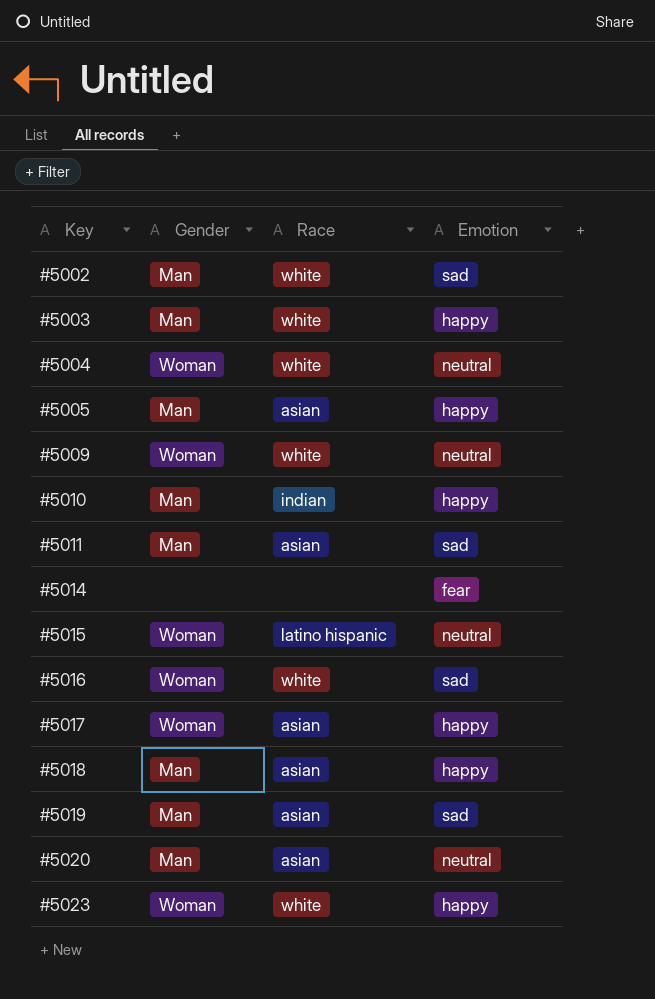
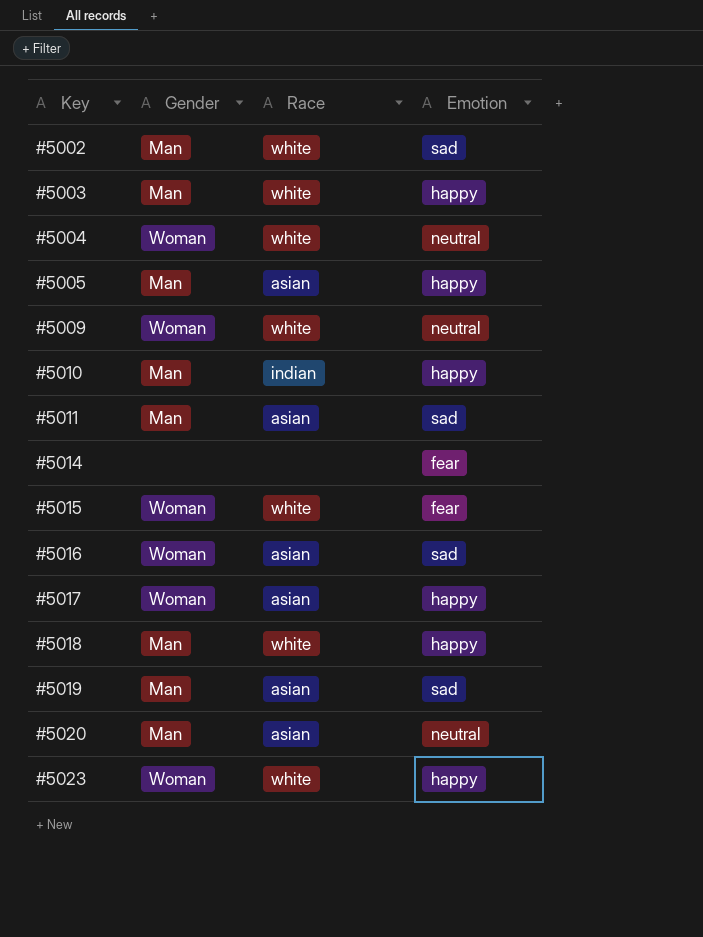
#5015 | Race: latino hispanic -> white
#5015 | Emotion: neutral -> fear
#5016 | Race: white -> asian
#5018 | Race: asian -> white

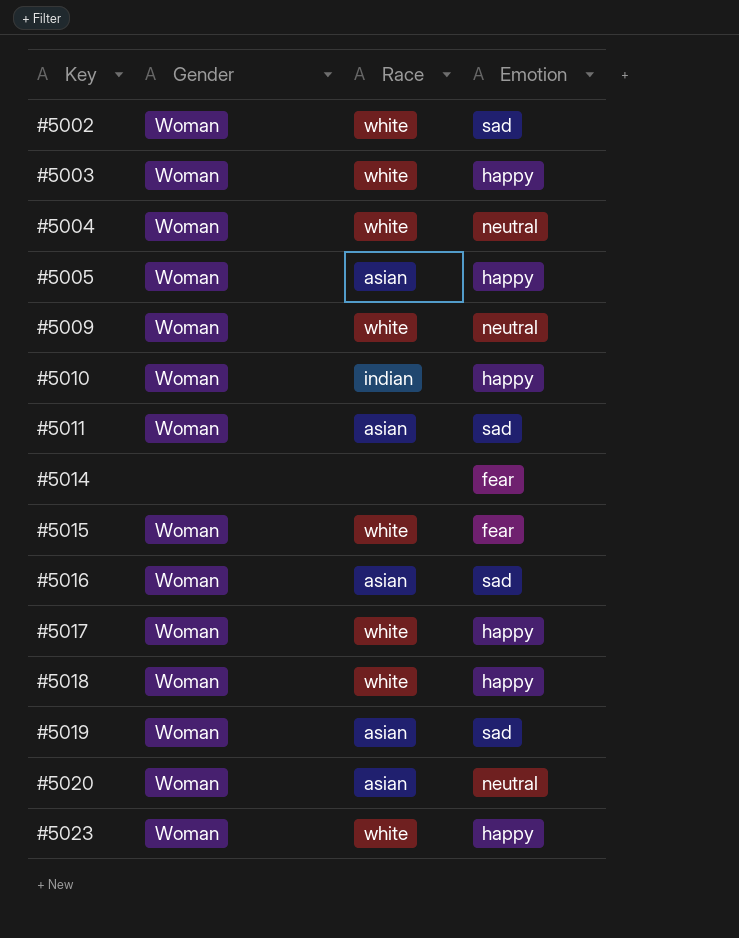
#5002 | Gender: Man -> Woman
#5003 | Gender: Man -> Woman
#5005 | Gender: Man -> Woman
#5010 | Gender: Man -> Woman
#5011 | Gender: Man -> Woman
#5017 | Race: asian -> white
#5018 | Gender: Man -> Woman
#5019 | Gender: Man -> Woman
#5020 | Gender: Man -> Woman

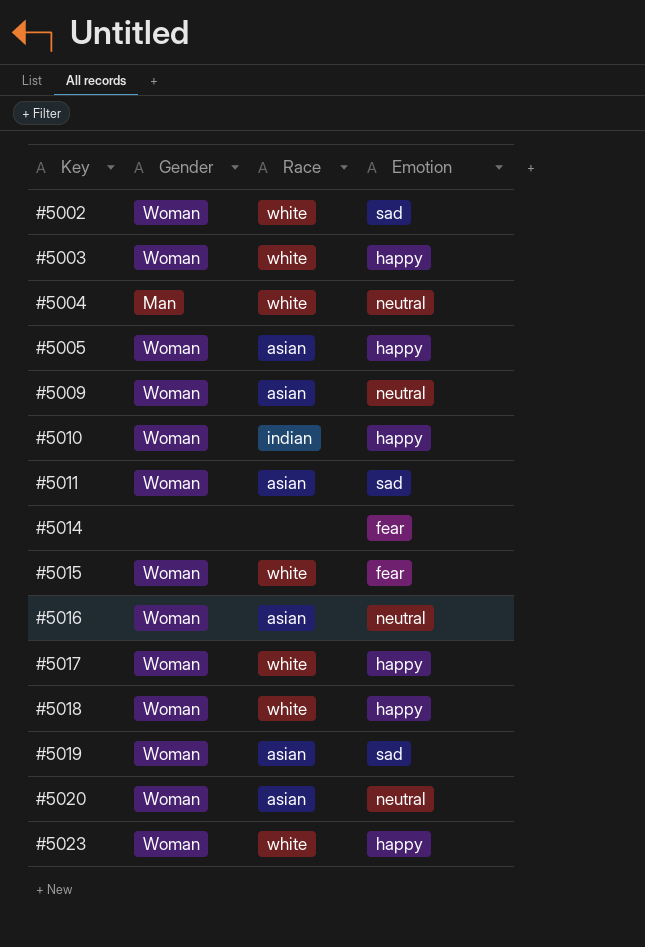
#5004 | Gender: Woman -> Man
#5009 | Race: white -> asian
#5016 | Emotion: sad -> neutral

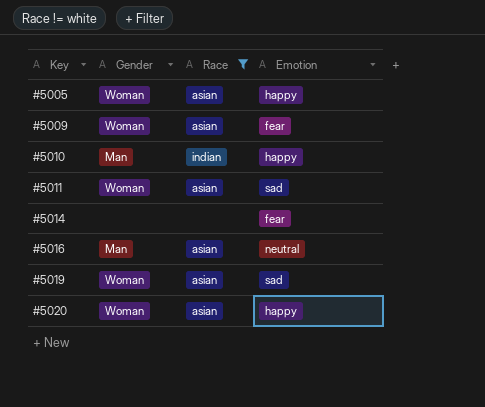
filter: none -> Race != white
#5009 | Emotion: neutral -> fear
#5010 | Gender: Woman -> Man
#5016 | Gender: Woman -> Man
#5020 | Emotion: neutral -> happy

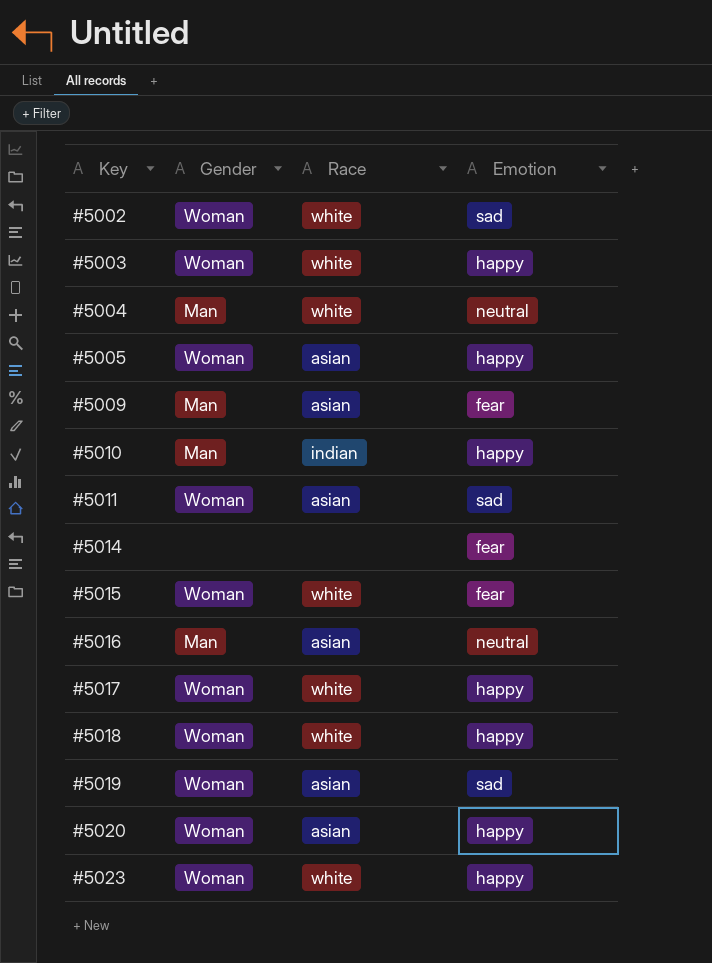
filter: Race != white -> none
#5009 | Gender: Woman -> Man

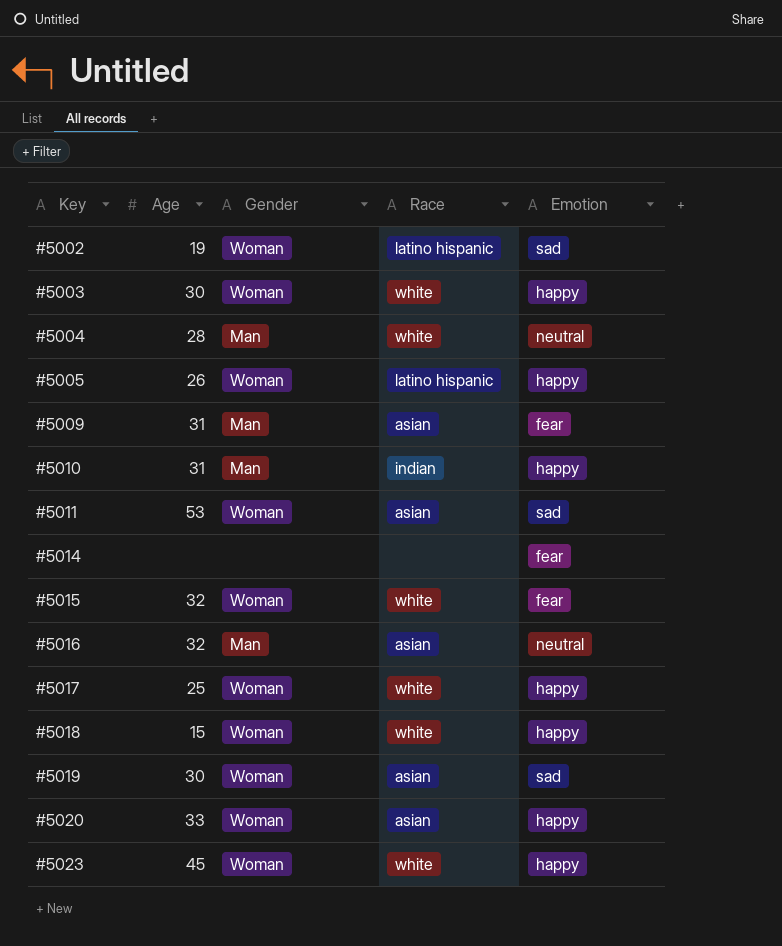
column Age | position: none -> 2
#5002 | Race: white -> latino hispanic
#5005 | Race: asian -> latino hispanic

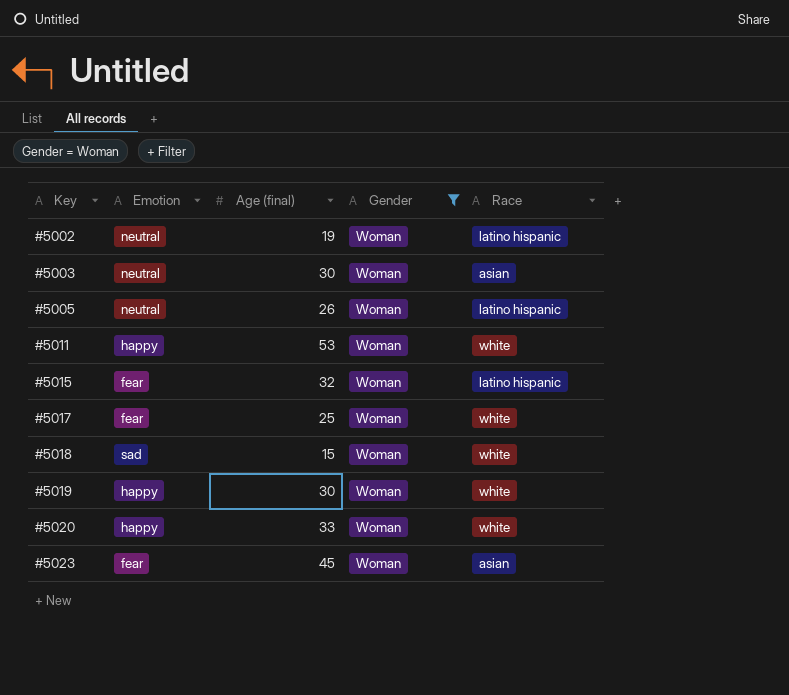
filter: none -> Gender = Woman
column Emotion | position: 5 -> 2
column name: Age -> Age (final)
#5002 | Emotion: sad -> neutral
#5003 | Emotion: happy -> neutral
#5003 | Race: white -> asian
#5005 | Emotion: happy -> neutral
#5011 | Emotion: sad -> happy
#5011 | Race: asian -> white
#5015 | Race: white -> latino hispanic
#5017 | Emotion: happy -> fear
#5018 | Emotion: happy -> sad
#5019 | Emotion: sad -> happy
#5019 | Race: asian -> white
#5020 | Race: asian -> white
#5023 | Emotion: happy -> fear
#5023 | Race: white -> asian

